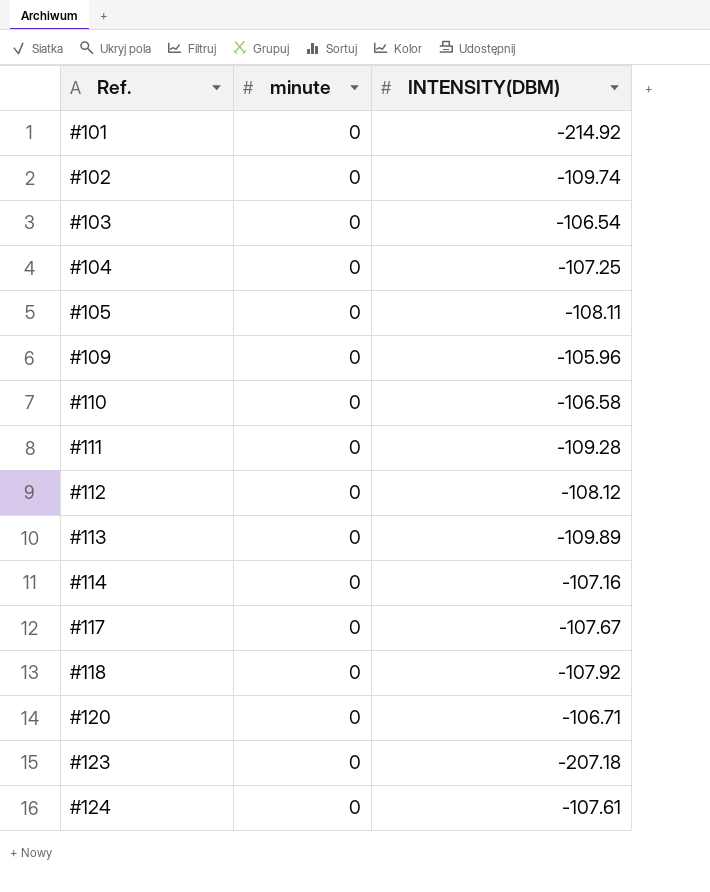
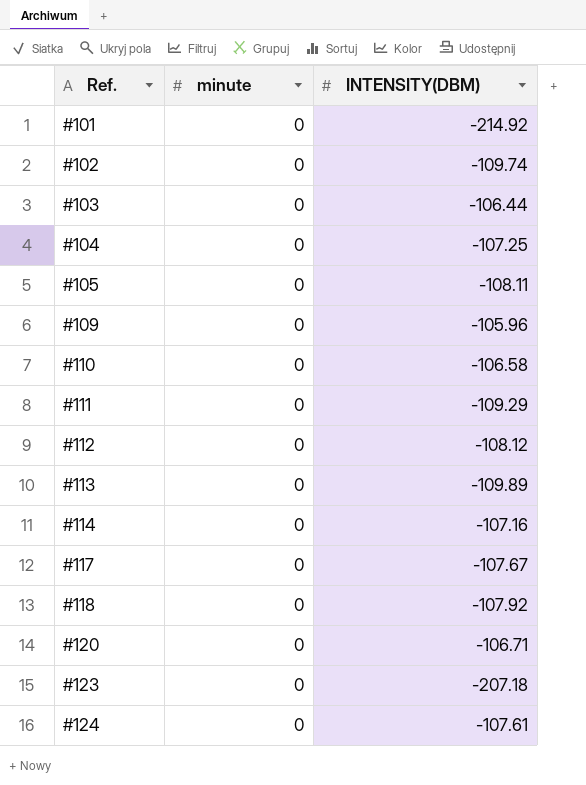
#103 | INTENSITY(DBM): -106.54 -> -106.44
#111 | INTENSITY(DBM): -109.28 -> -109.29

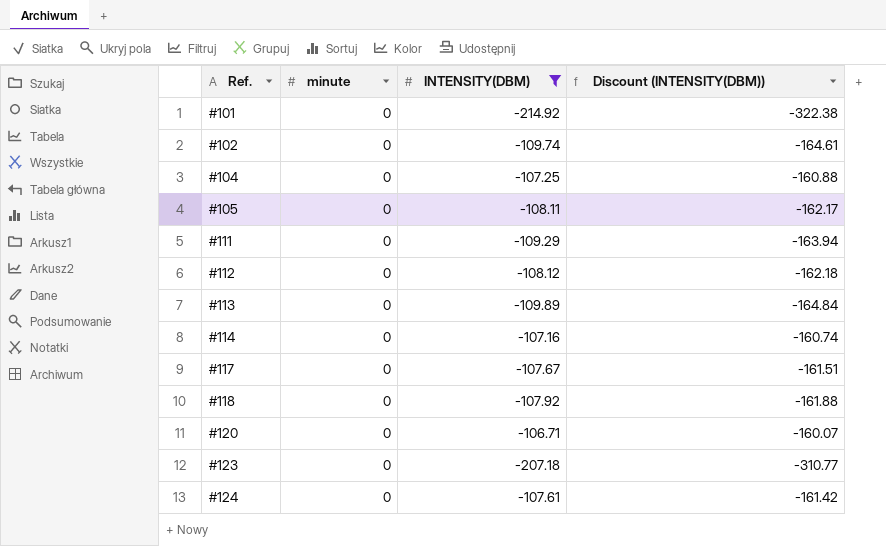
filter: none -> INTENSITY(DBM) <= -106.71
column Discount (INTENSITY(DBM)) | formula: none -> [INTENSITY(DBM)] * 1.5

